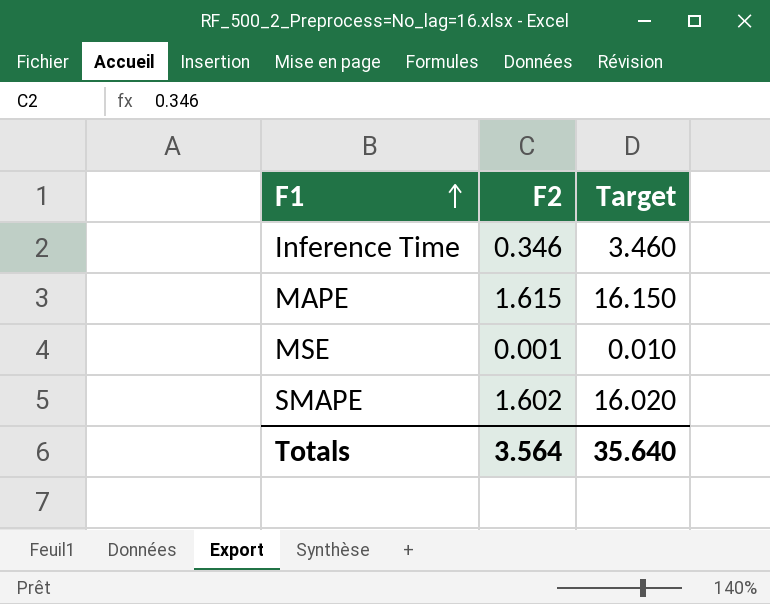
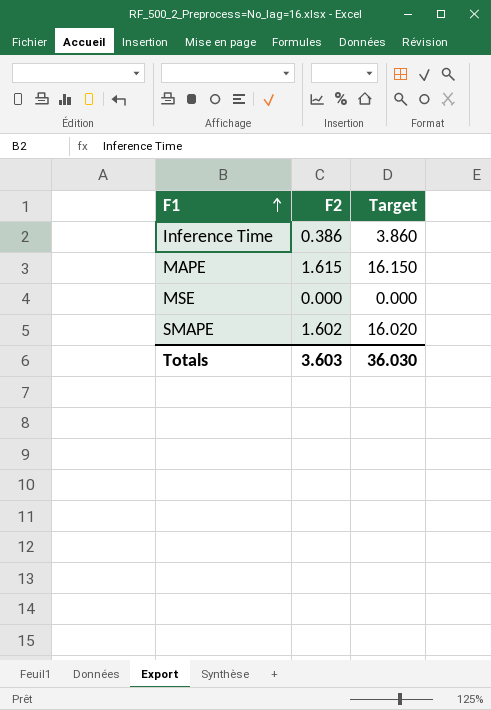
Inference Time | F2: 0.346 -> 0.386
Inference Time | Target: 3.460 -> 3.860
MSE | F2: 0.001 -> 0.000
MSE | Target: 0.010 -> 0.000
Totals | F2: 3.564 -> 3.603
Totals | Target: 35.640 -> 36.030

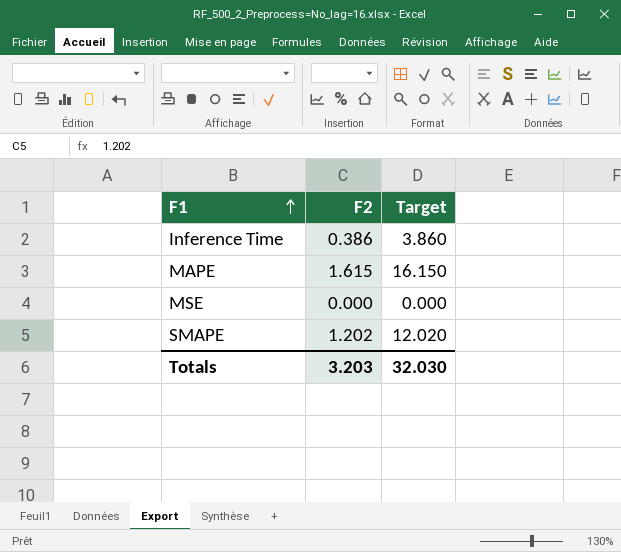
SMAPE | F2: 1.602 -> 1.202
SMAPE | Target: 16.020 -> 12.020
Totals | F2: 3.603 -> 3.203
Totals | Target: 36.030 -> 32.030

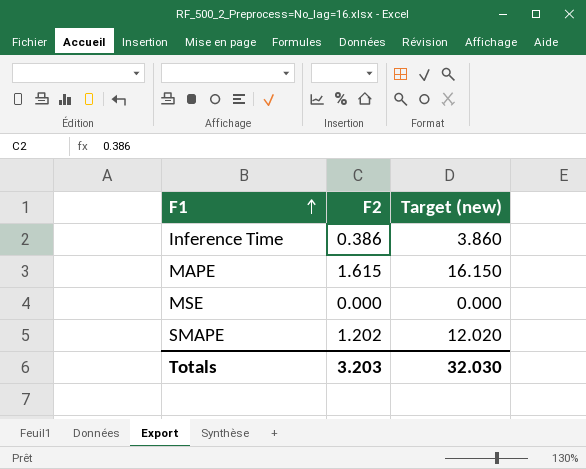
column name: Target -> Target (new)

